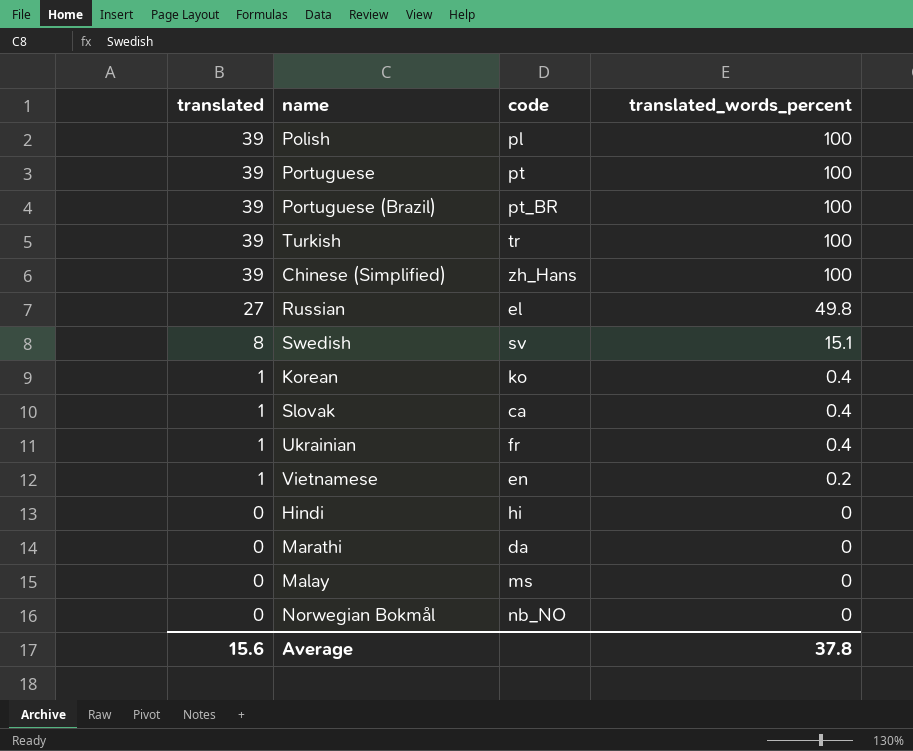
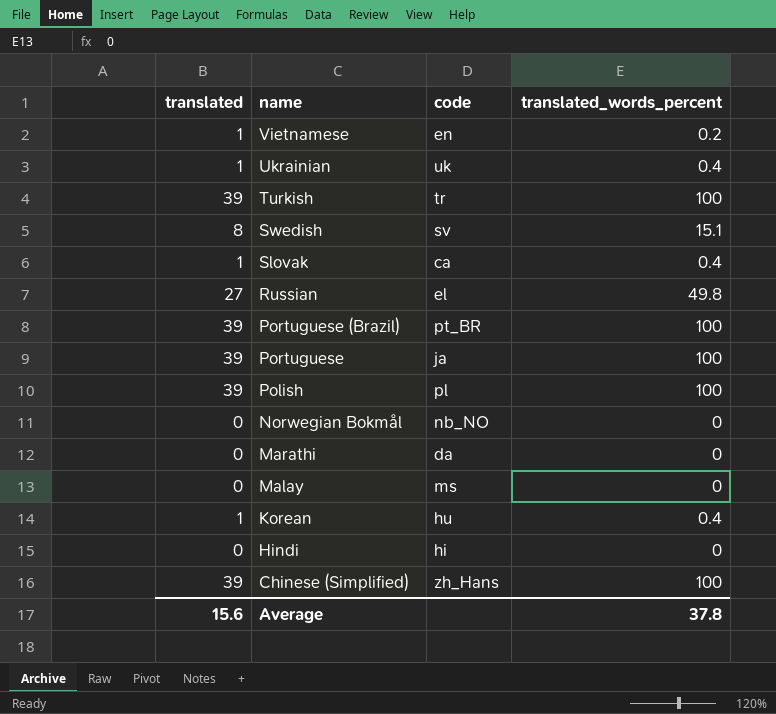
row order: translated descending -> name descending
Ukrainian | code: fr -> uk
Portuguese | code: pt -> ja
Korean | code: ko -> hu

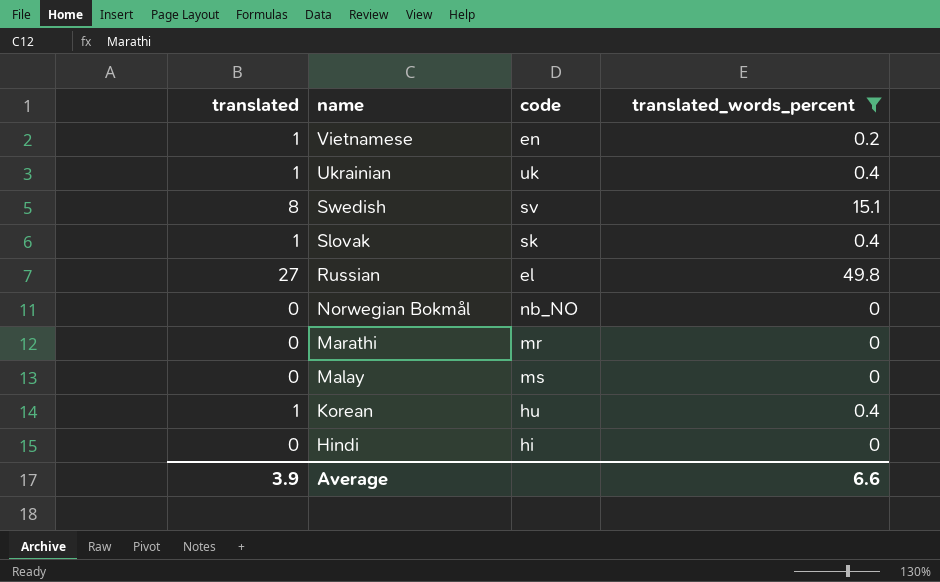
filter: none -> translated_words_percent != 100
Slovak | code: ca -> sk
Marathi | code: da -> mr
Average | translated: 15.6 -> 3.9
Average | translated_words_percent: 37.8 -> 6.6

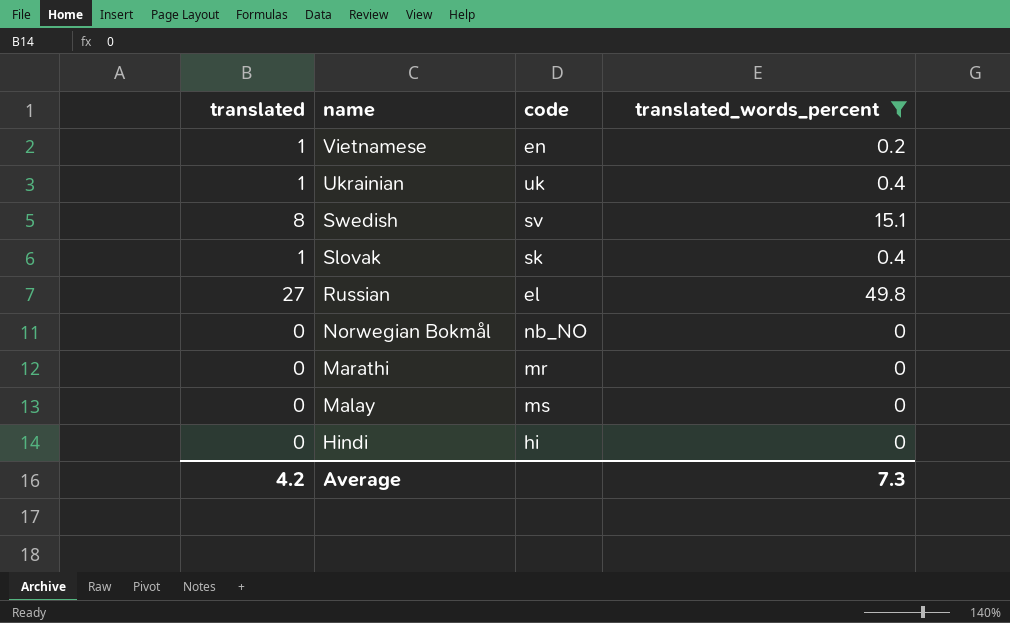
row Korean: 1 | hu | 0.4 -> none
Average | translated: 3.9 -> 4.2
Average | translated_words_percent: 6.6 -> 7.3

